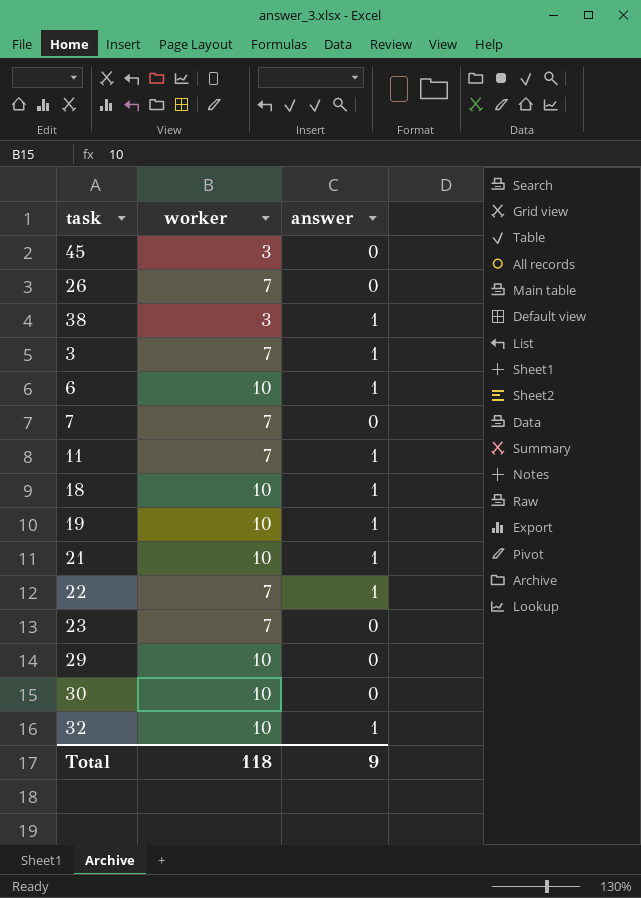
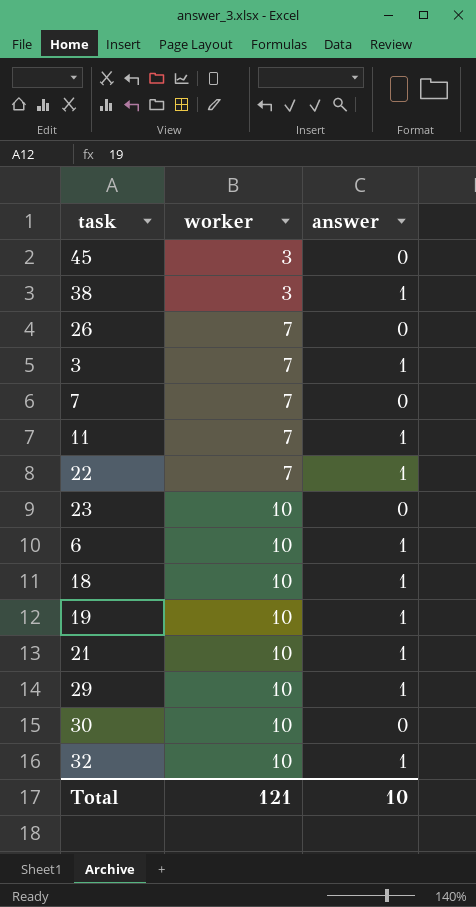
row order: none -> worker ascending
23 | worker: 7 -> 10
29 | answer: 0 -> 1
Total | worker: 118 -> 121
Total | answer: 9 -> 10

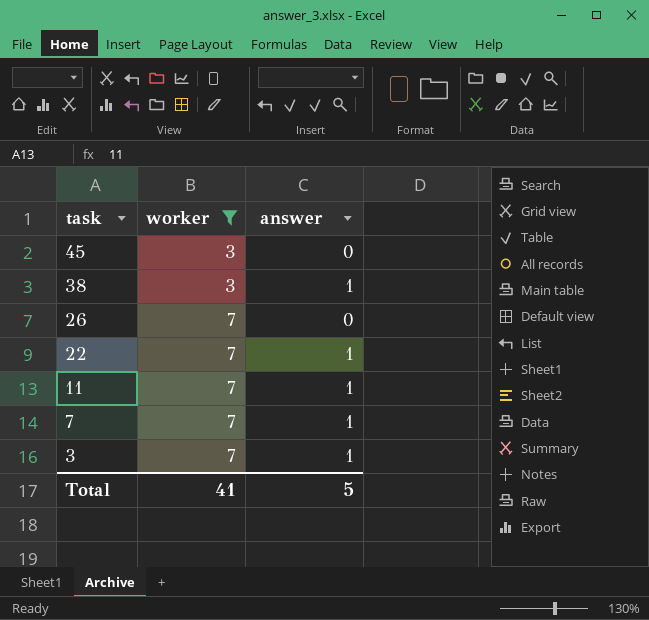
filter: none -> worker != 10
row order: worker ascending -> task descending
7 | answer: 0 -> 1
Total | worker: 121 -> 41
Total | answer: 10 -> 5

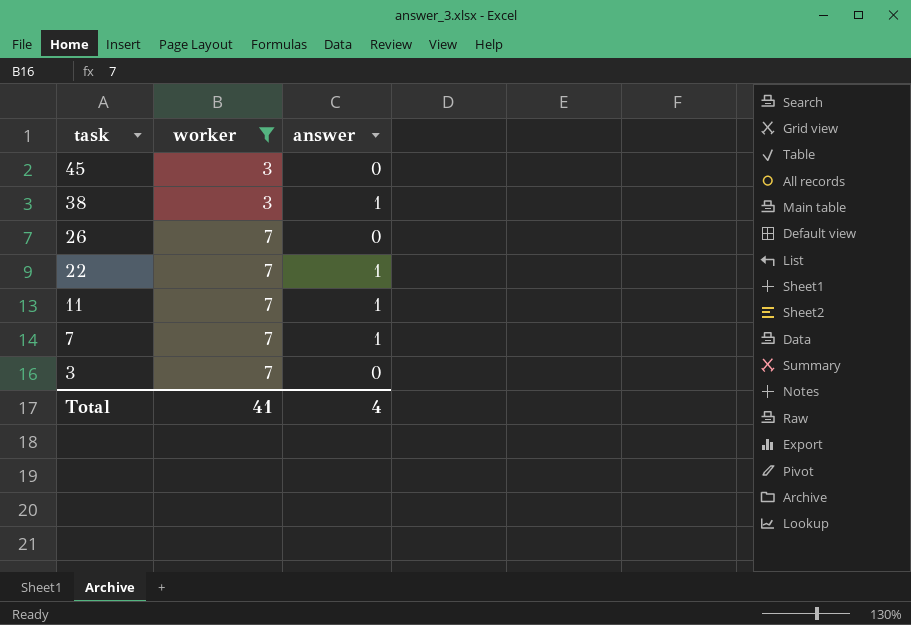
3 | answer: 1 -> 0
Total | answer: 5 -> 4

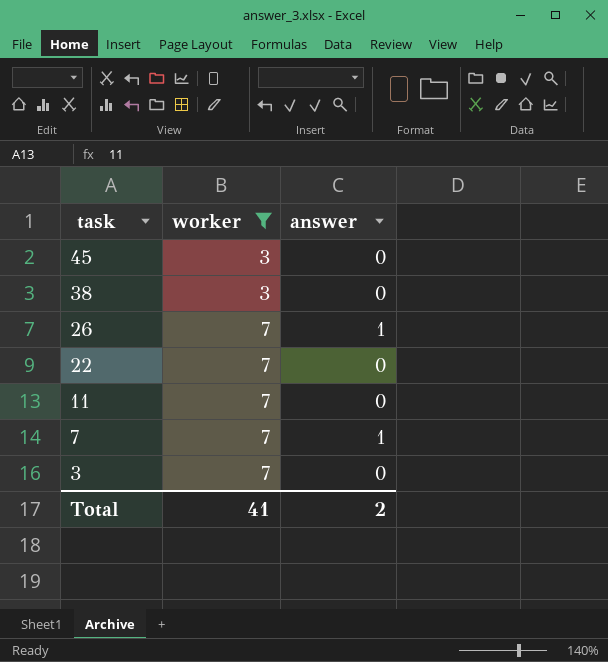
38 | answer: 1 -> 0
26 | answer: 0 -> 1
22 | answer: 1 -> 0
11 | answer: 1 -> 0
Total | answer: 4 -> 2

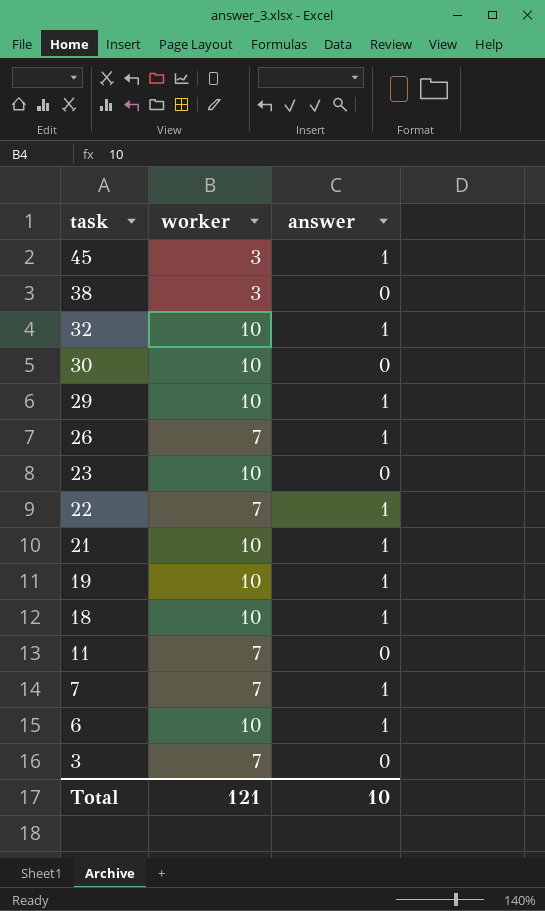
filter: worker != 10 -> none
45 | answer: 0 -> 1
22 | answer: 0 -> 1
Total | worker: 41 -> 121
Total | answer: 2 -> 10

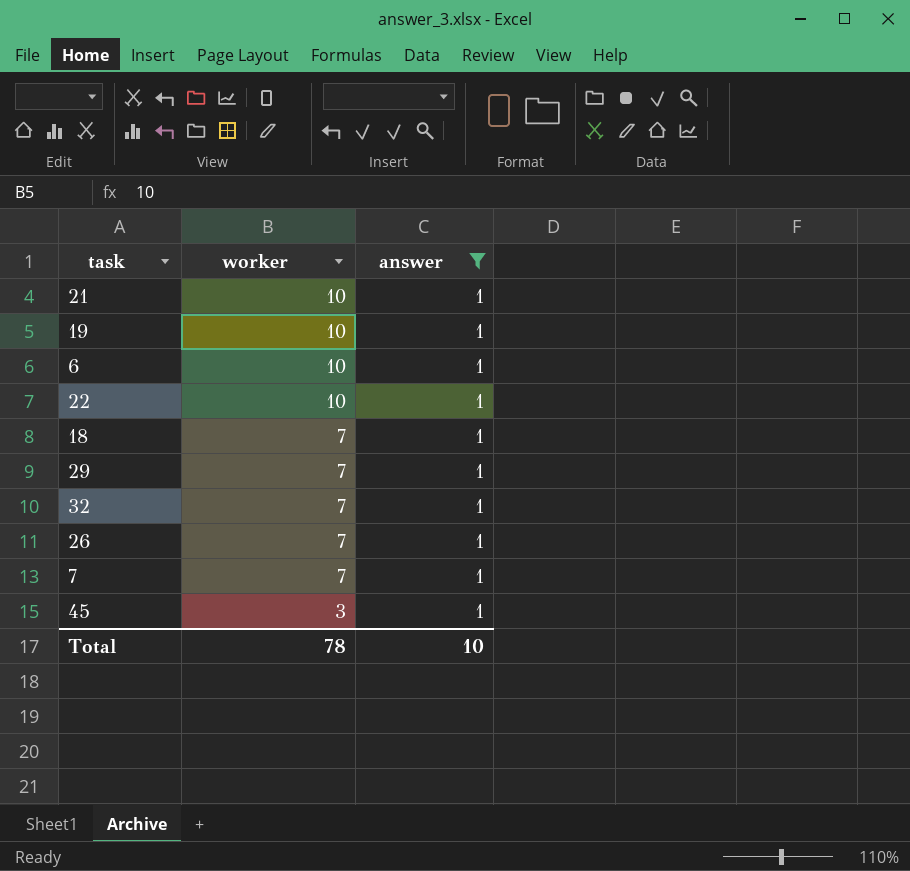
filter: none -> answer = 1
row order: task descending -> worker descending
22 | worker: 7 -> 10
18 | worker: 10 -> 7
29 | worker: 10 -> 7
32 | worker: 10 -> 7
Total | worker: 121 -> 78

